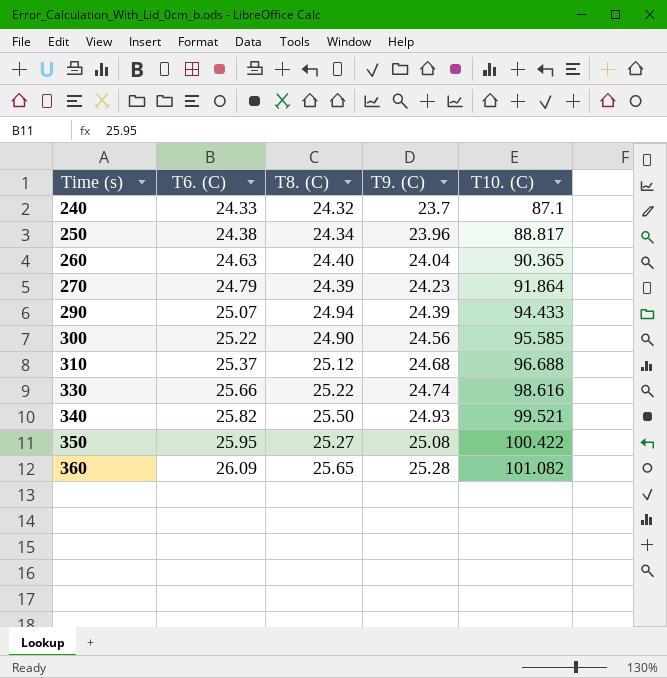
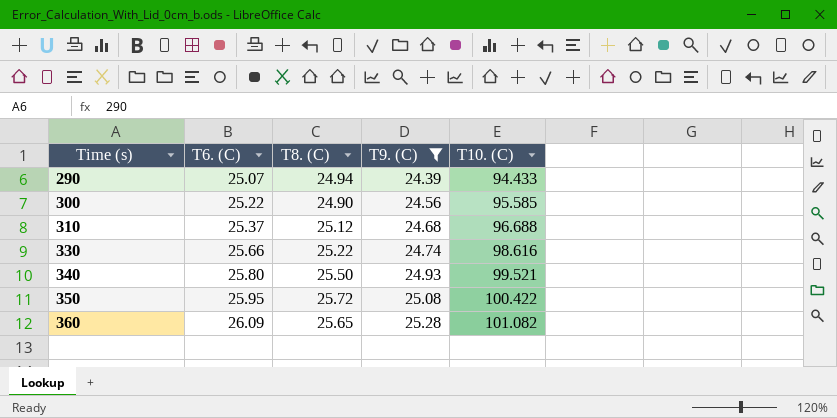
filter: none -> T9. (C) >= 24.39
340 | T6. (C): 25.82 -> 25.80
350 | T8. (C): 25.27 -> 25.72

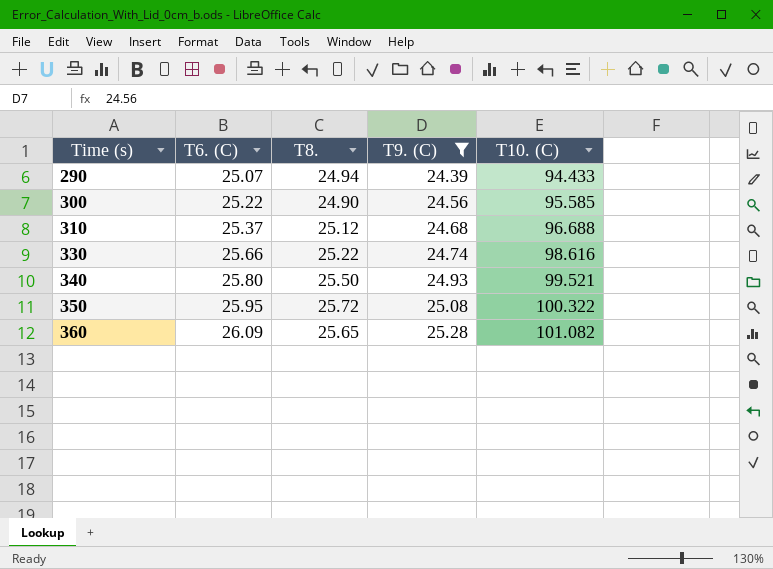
column name: T8. (C) -> T8.
350 | T10. (C): 100.422 -> 100.322

